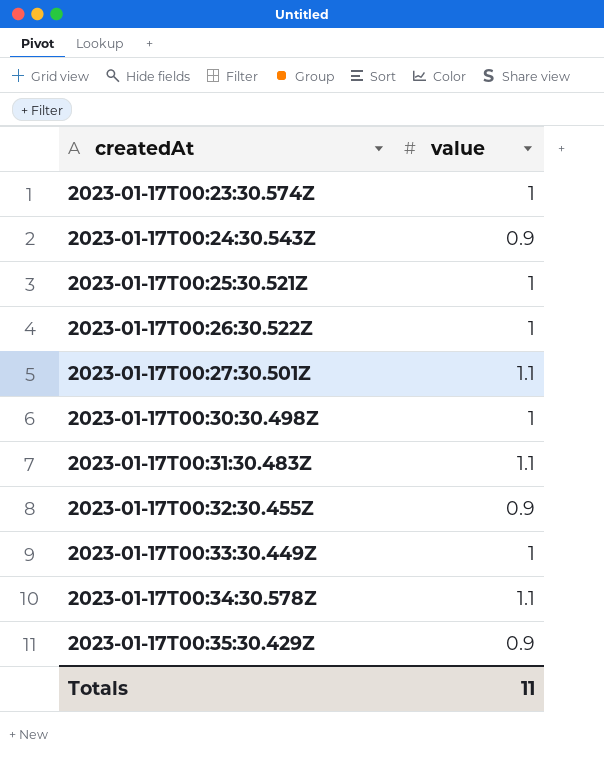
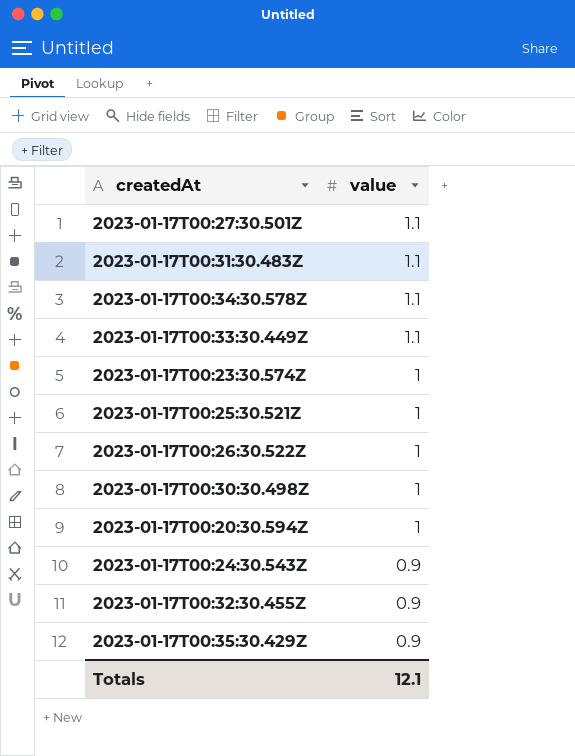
row order: createdAt ascending -> value descending
2023-01-17T00:33:30.449Z | value: 1 -> 1.1
row 2023-01-17T00:20:30.594Z: none -> 1
Totals | value: 11 -> 12.1

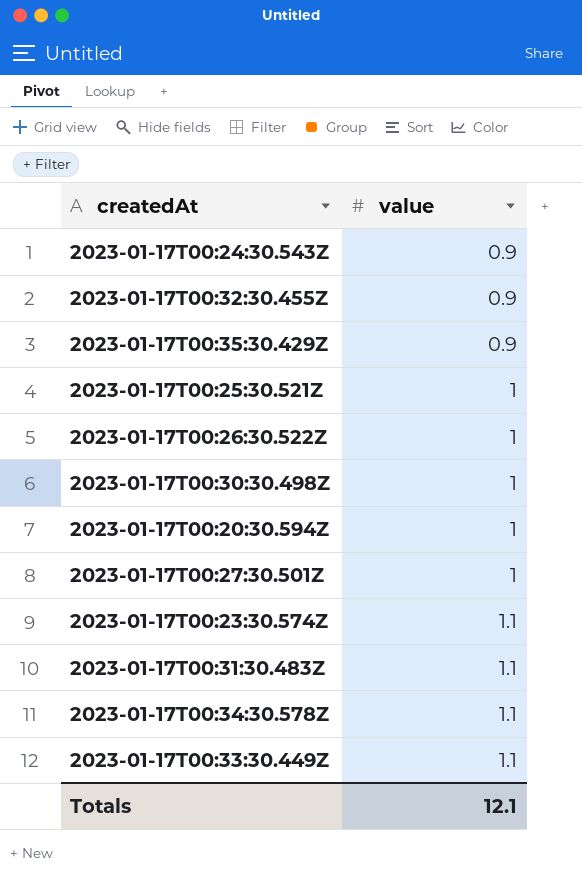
row order: value descending -> value ascending
2023-01-17T00:27:30.501Z | value: 1.1 -> 1
2023-01-17T00:23:30.574Z | value: 1 -> 1.1

